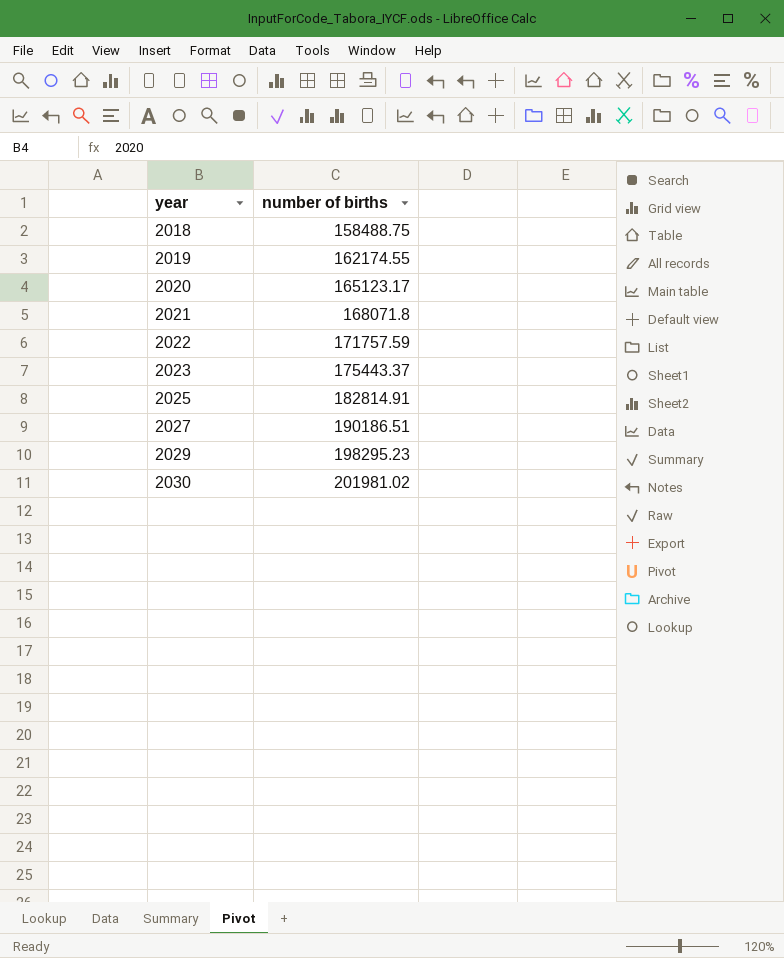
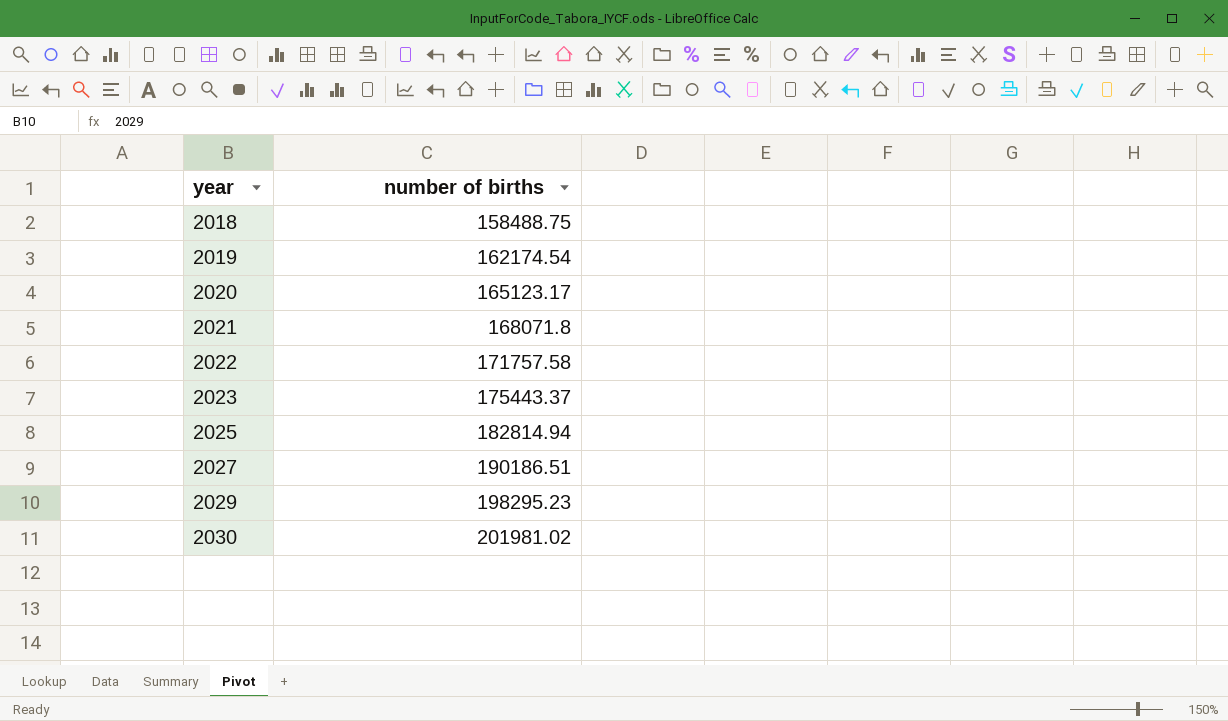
2019 | number of births: 162174.55 -> 162174.54
2022 | number of births: 171757.59 -> 171757.58
2025 | number of births: 182814.91 -> 182814.94

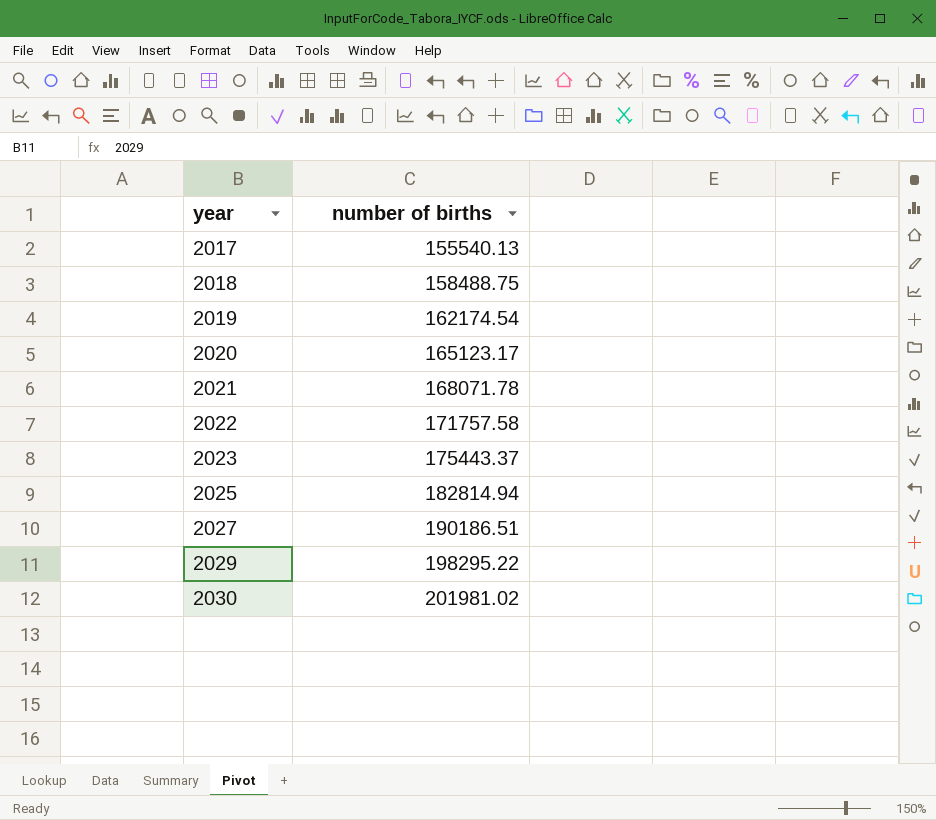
row 2017: none -> 155540.13
2021 | number of births: 168071.8 -> 168071.78
2029 | number of births: 198295.23 -> 198295.22

